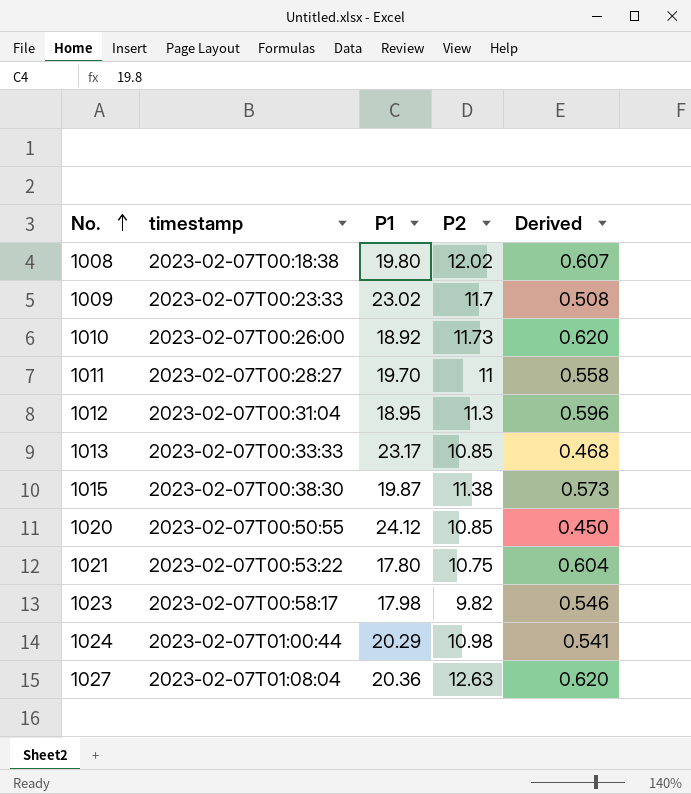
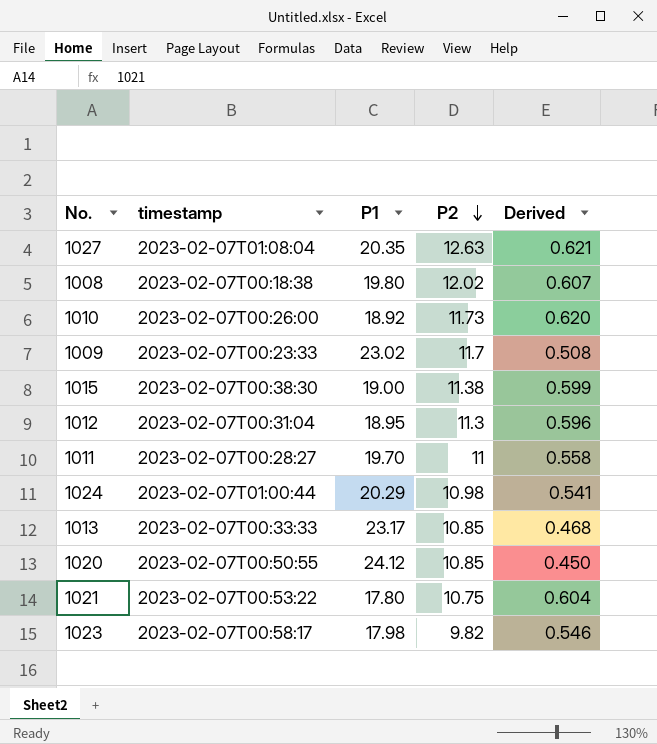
row order: No. ascending -> P2 descending
1027 | P1: 20.36 -> 20.35
1027 | Derived: 0.620 -> 0.621
1015 | P1: 19.87 -> 19.00
1015 | Derived: 0.573 -> 0.599

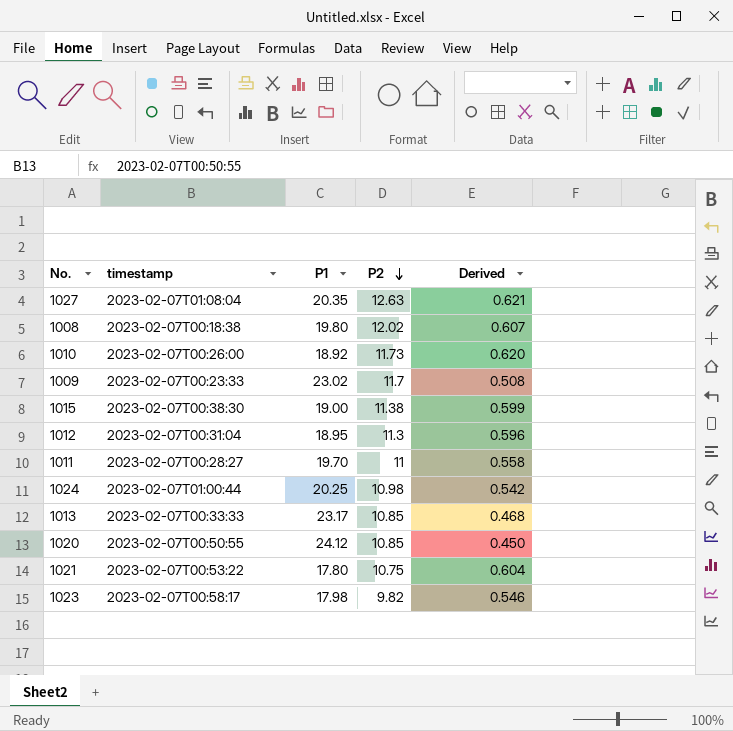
1024 | P1: 20.29 -> 20.25
1024 | Derived: 0.541 -> 0.542

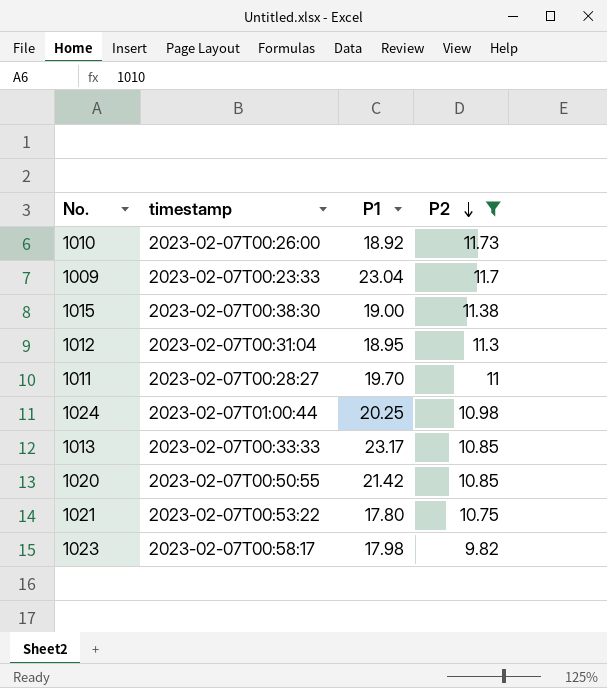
filter: none -> P2 <= 11.73
column Derived | formula: [P2] / [P1] -> none
1009 | P1: 23.02 -> 23.04
1020 | P1: 24.12 -> 21.42

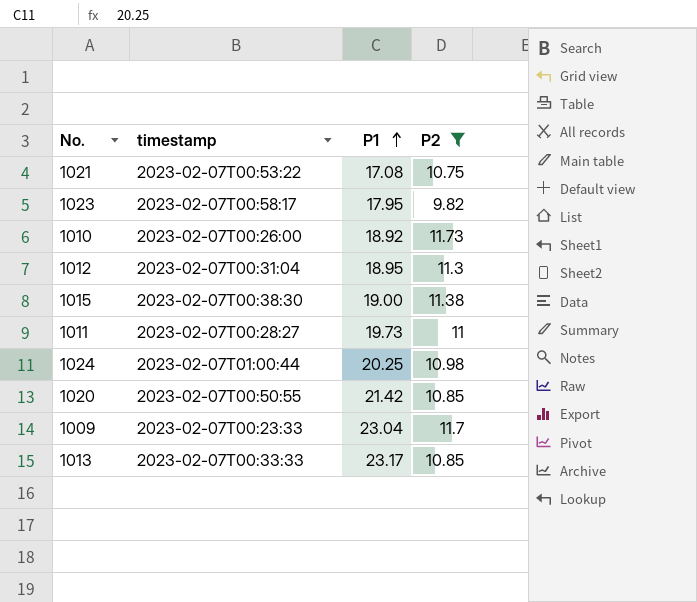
row order: P2 descending -> P1 ascending
1021 | P1: 17.80 -> 17.08
1023 | P1: 17.98 -> 17.95
1011 | P1: 19.70 -> 19.73

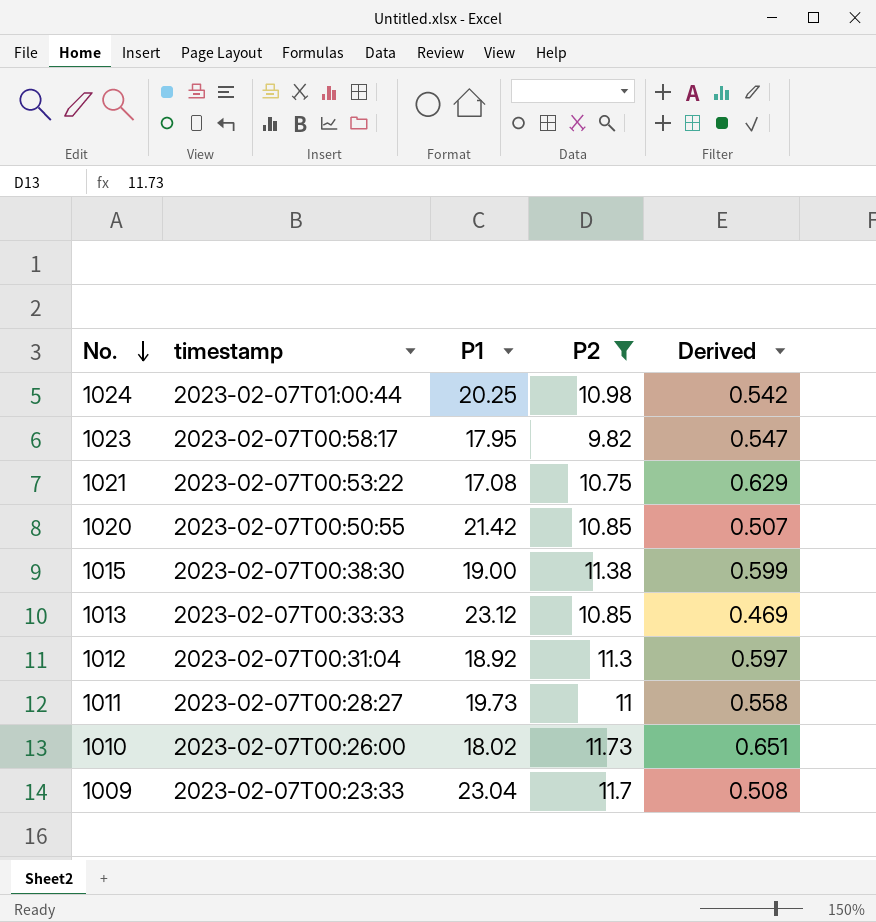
row order: P1 ascending -> No. descending
column Derived | formula: none -> [P2] / [P1]
1013 | P1: 23.17 -> 23.12
1012 | P1: 18.95 -> 18.92
1010 | P1: 18.92 -> 18.02

